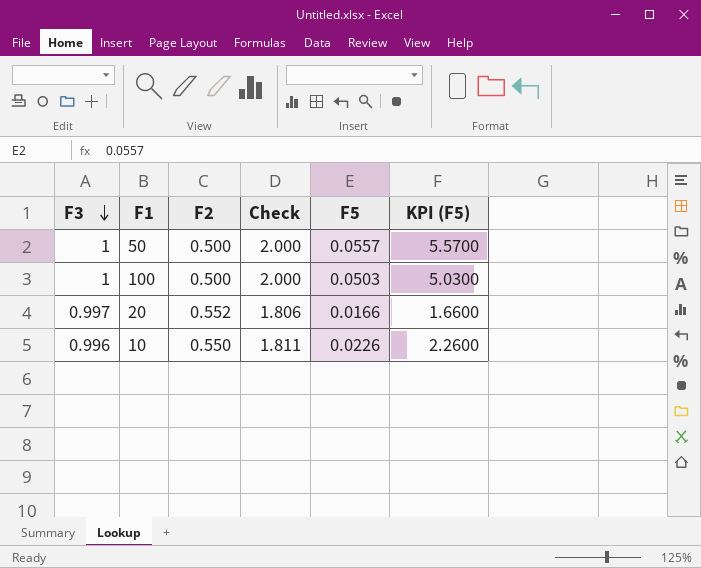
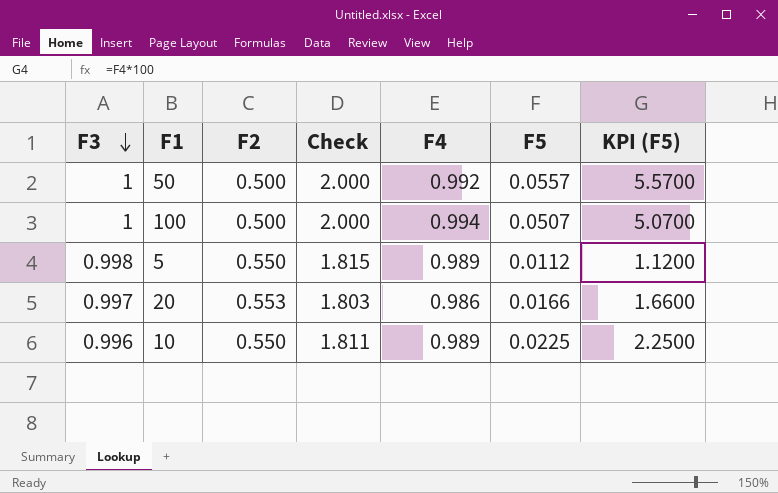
column F4 | position: none -> 5
100 | F5: 0.0503 -> 0.0507
100 | KPI (F5): 5.0300 -> 5.0700
row 5: none -> 0.998 | 0.550 | 1.815 | 0.989 | 0.0112 | 1.1200
20 | F2: 0.552 -> 0.553
20 | Check: 1.806 -> 1.803
10 | F5: 0.0226 -> 0.0225
10 | KPI (F5): 2.2600 -> 2.2500

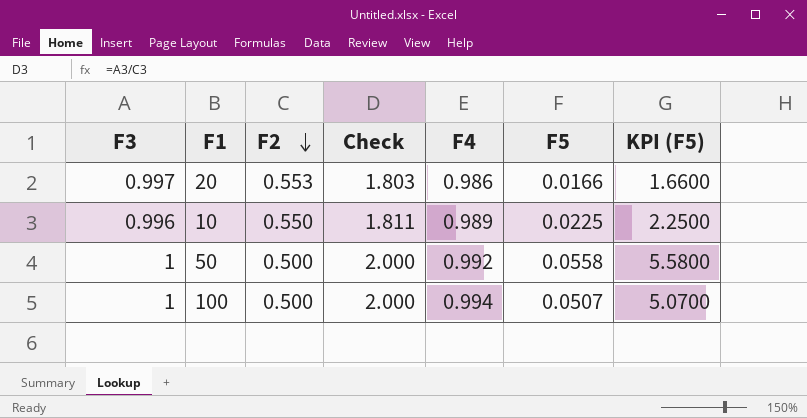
row order: F3 descending -> F2 descending
row 5: 0.998 | 0.550 | 1.815 | 0.989 | 0.0112 | 1.1200 -> none
50 | F5: 0.0557 -> 0.0558
50 | KPI (F5): 5.5700 -> 5.5800

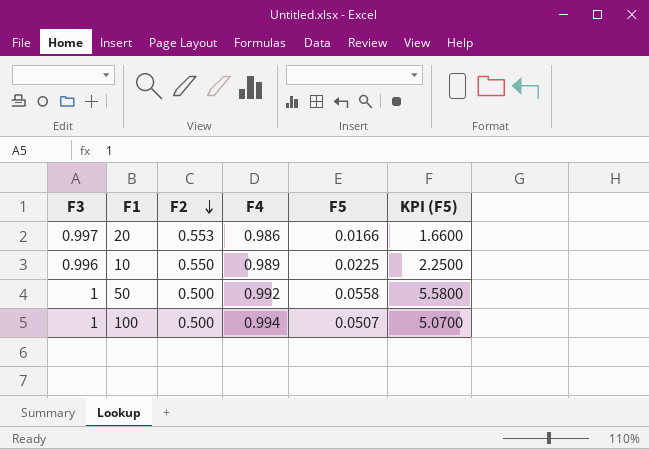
column Check | formula: [F3] / [F2] -> none

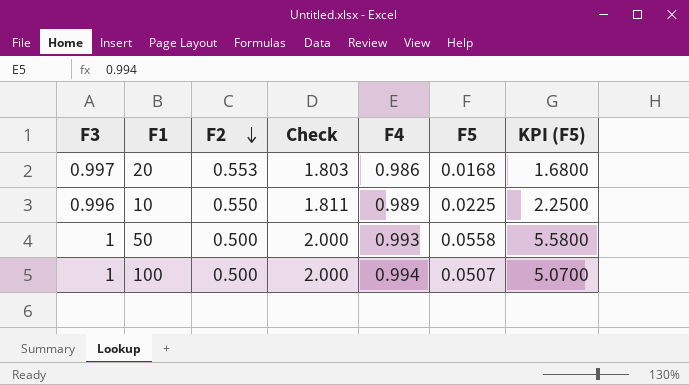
column Check | formula: none -> [F3] / [F2]
20 | F5: 0.0166 -> 0.0168
20 | KPI (F5): 1.6600 -> 1.6800
50 | F4: 0.992 -> 0.993

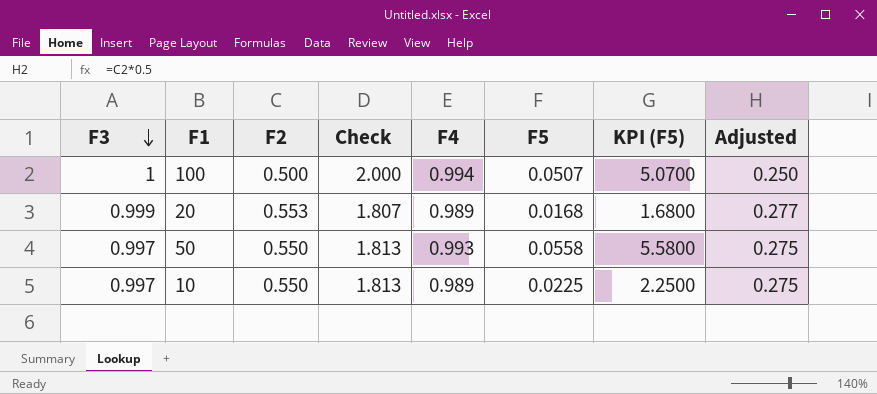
row order: F2 descending -> F3 descending
column Adjusted | formula: none -> [F2] * 0.5
20 | F3: 0.997 -> 0.999
20 | Check: 1.803 -> 1.807
20 | F4: 0.986 -> 0.989
50 | F3: 1 -> 0.997
50 | F2: 0.500 -> 0.550
50 | Check: 2.000 -> 1.813
10 | F3: 0.996 -> 0.997
10 | Check: 1.811 -> 1.813

